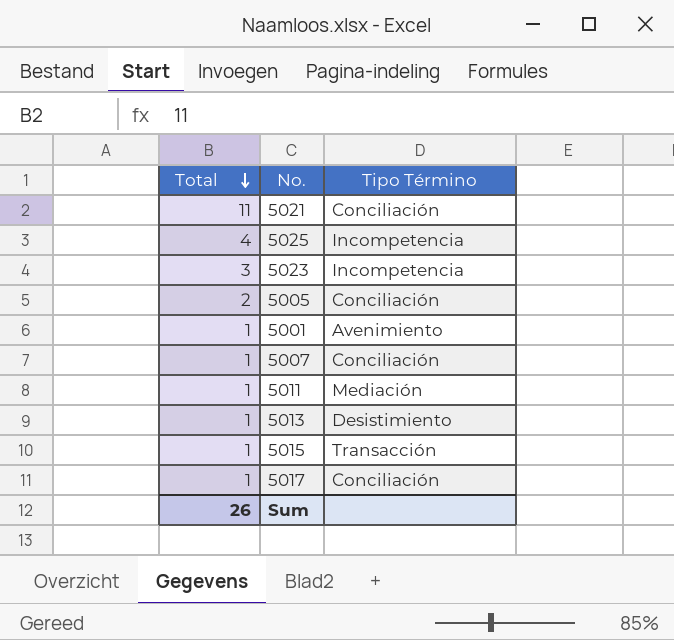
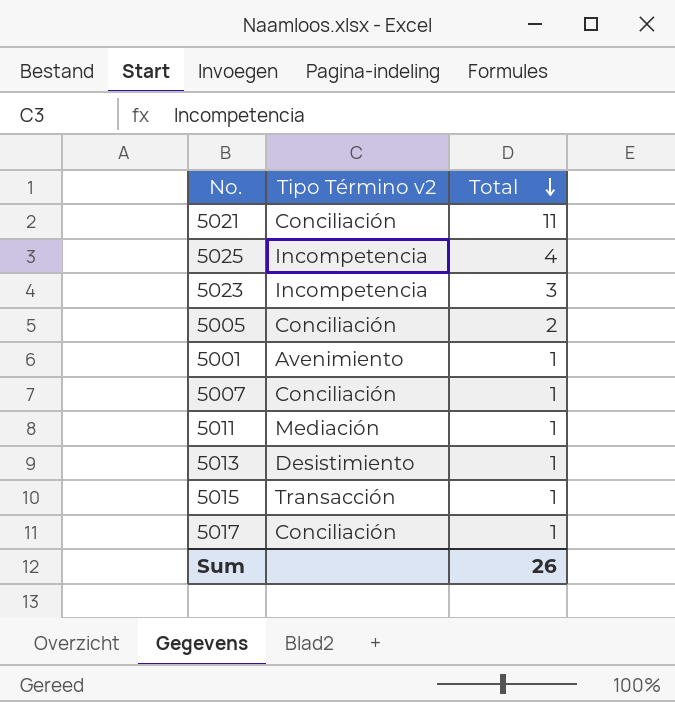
column name: Tipo Término -> Tipo Término v2
column Total | position: 1 -> 3

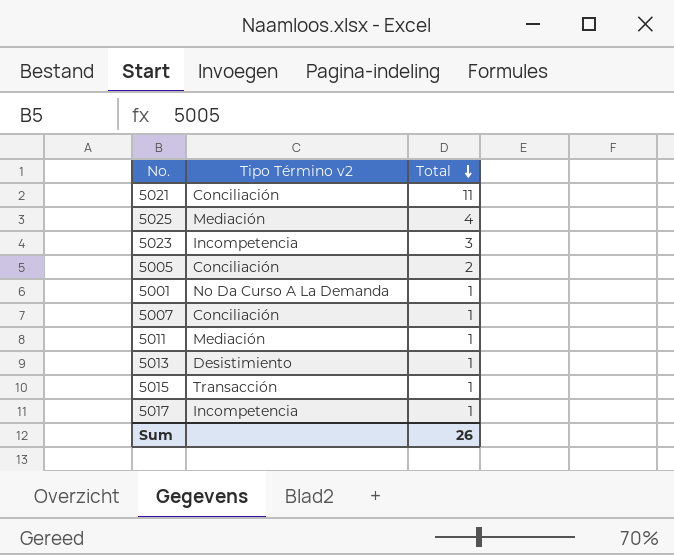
5025 | Tipo Término v2: Incompetencia -> Mediación
5001 | Tipo Término v2: Avenimiento -> No Da Curso A La Demanda
5017 | Tipo Término v2: Conciliación -> Incompetencia

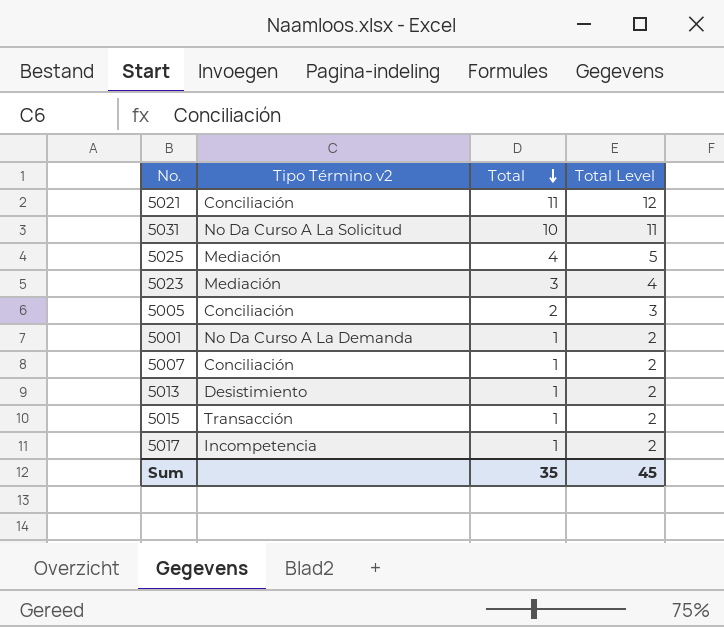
column Total Level | formula: none -> [Total] + 1
row 5011: Mediación | 1 -> none
row 5031: none -> No Da Curso A La Solicitud | 10 | 11
5023 | Tipo Término v2: Incompetencia -> Mediación
Sum | Total: 26 -> 35

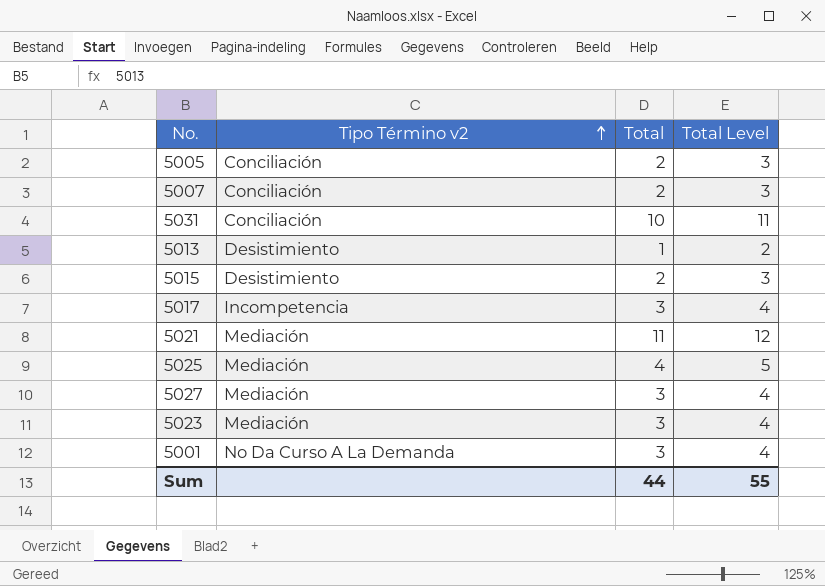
row order: Total descending -> Tipo Término v2 ascending
5007 | Total: 1 -> 2
5007 | Total Level: 2 -> 3
5031 | Tipo Término v2: No Da Curso A La Solicitud -> Conciliación
5015 | Tipo Término v2: Transacción -> Desistimiento
5015 | Total: 1 -> 2
5015 | Total Level: 2 -> 3
5017 | Total: 1 -> 3
5017 | Total Level: 2 -> 4
5021 | Tipo Término v2: Conciliación -> Mediación
row 5027: none -> Mediación | 3 | 4
5001 | Total: 1 -> 3
5001 | Total Level: 2 -> 4
Sum | Total: 35 -> 44
Sum | Total Level: 45 -> 55

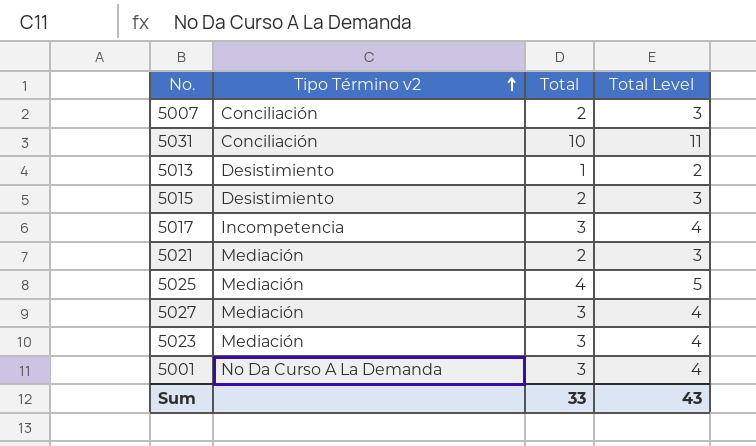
row 5005: Conciliación | 2 | 3 -> none
5021 | Total: 11 -> 2
5021 | Total Level: 12 -> 3
Sum | Total: 44 -> 33
Sum | Total Level: 55 -> 43

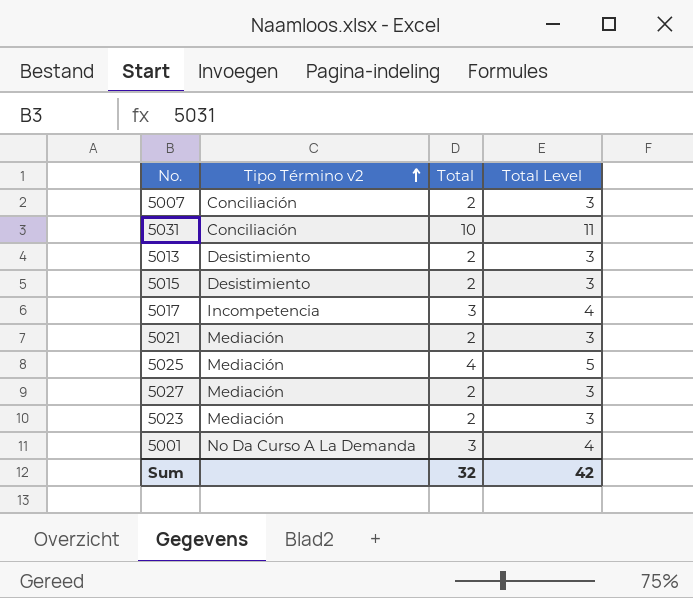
5013 | Total: 1 -> 2
5013 | Total Level: 2 -> 3
5027 | Total: 3 -> 2
5027 | Total Level: 4 -> 3
5023 | Total: 3 -> 2
5023 | Total Level: 4 -> 3
Sum | Total: 33 -> 32
Sum | Total Level: 43 -> 42

